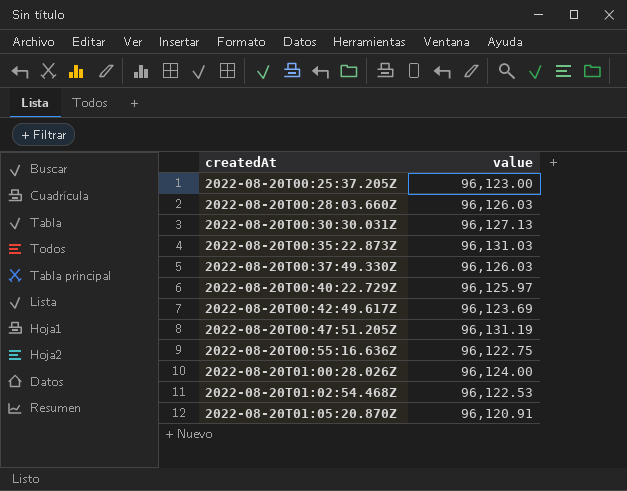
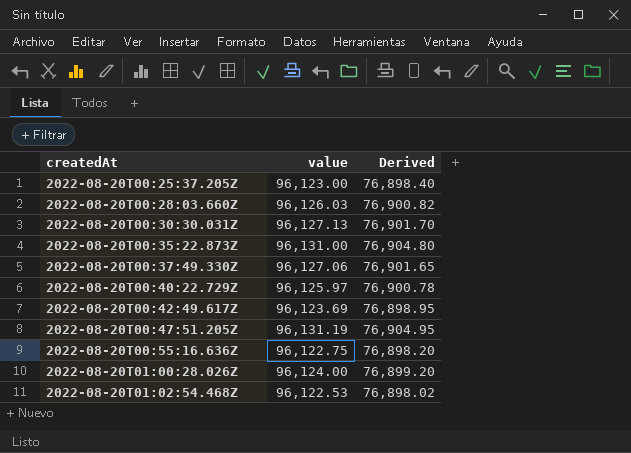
column Derived | formula: none -> [value] * 0.8
row 2022-08-20T01:05:20.870Z: 96,120.91 -> none
2022-08-20T00:35:22.873Z | value: 96,131.03 -> 96,131.00
2022-08-20T00:37:49.330Z | value: 96,126.03 -> 96,127.06

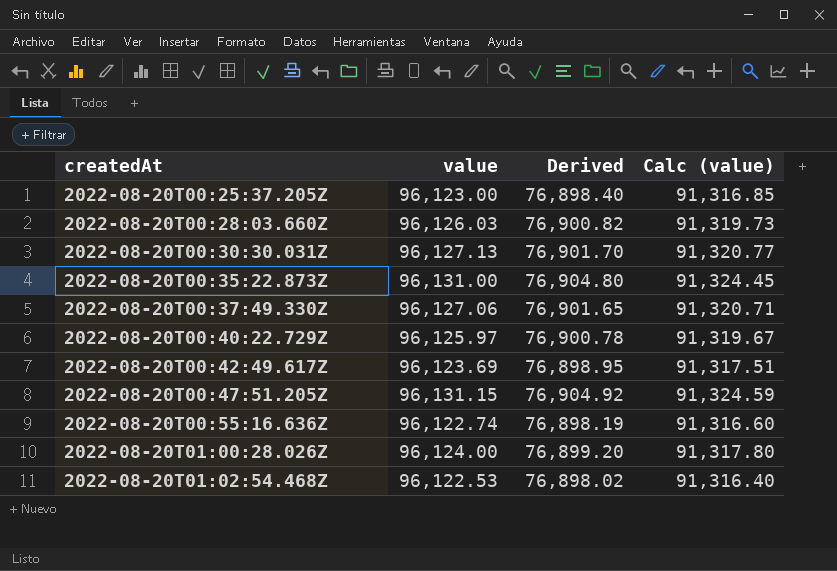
column Calc (value) | formula: none -> [value] * 0.95
2022-08-20T00:47:51.205Z | value: 96,131.19 -> 96,131.15
2022-08-20T00:47:51.205Z | Derived: 76,904.95 -> 76,904.92
2022-08-20T00:55:16.636Z | value: 96,122.75 -> 96,122.74
2022-08-20T00:55:16.636Z | Derived: 76,898.20 -> 76,898.19

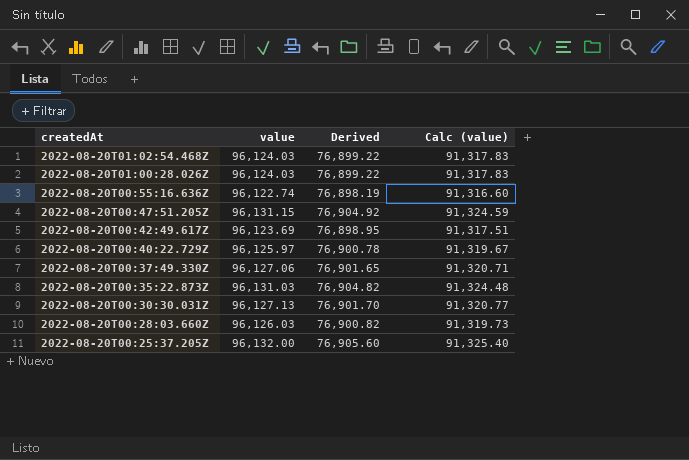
row order: createdAt ascending -> createdAt descending
2022-08-20T01:02:54.468Z | value: 96,122.53 -> 96,124.03
2022-08-20T01:02:54.468Z | Derived: 76,898.02 -> 76,899.22
2022-08-20T01:02:54.468Z | Calc (value): 91,316.40 -> 91,317.83
2022-08-20T01:00:28.026Z | value: 96,124.00 -> 96,124.03
2022-08-20T01:00:28.026Z | Derived: 76,899.20 -> 76,899.22
2022-08-20T01:00:28.026Z | Calc (value): 91,317.80 -> 91,317.83
2022-08-20T00:35:22.873Z | value: 96,131.00 -> 96,131.03
2022-08-20T00:35:22.873Z | Derived: 76,904.80 -> 76,904.82
2022-08-20T00:35:22.873Z | Calc (value): 91,324.45 -> 91,324.48
2022-08-20T00:25:37.205Z | value: 96,123.00 -> 96,132.00
2022-08-20T00:25:37.205Z | Derived: 76,898.40 -> 76,905.60
2022-08-20T00:25:37.205Z | Calc (value): 91,316.85 -> 91,325.40

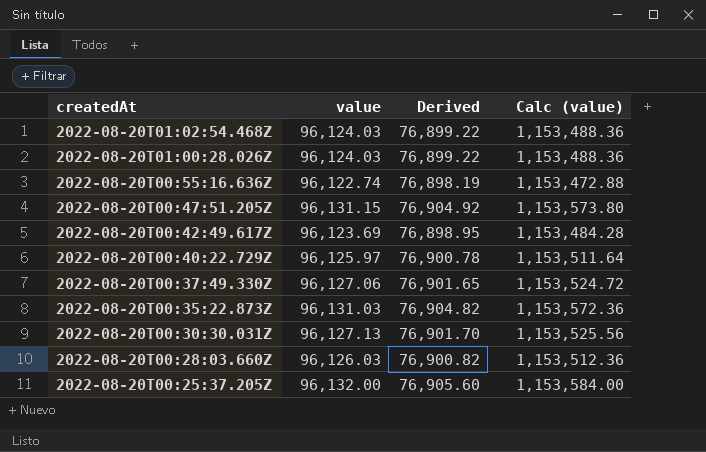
column Calc (value) | formula: [value] * 0.95 -> [value] * 12

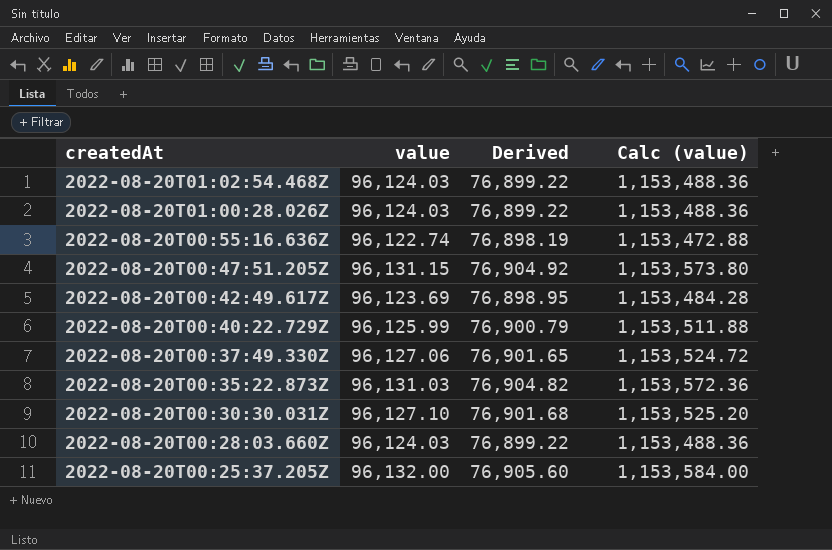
2022-08-20T00:40:22.729Z | value: 96,125.97 -> 96,125.99
2022-08-20T00:40:22.729Z | Derived: 76,900.78 -> 76,900.79
2022-08-20T00:40:22.729Z | Calc (value): 1,153,511.64 -> 1,153,511.88
2022-08-20T00:30:30.031Z | value: 96,127.13 -> 96,127.10
2022-08-20T00:30:30.031Z | Derived: 76,901.70 -> 76,901.68
2022-08-20T00:30:30.031Z | Calc (value): 1,153,525.56 -> 1,153,525.20
2022-08-20T00:28:03.660Z | value: 96,126.03 -> 96,124.03
2022-08-20T00:28:03.660Z | Derived: 76,900.82 -> 76,899.22
2022-08-20T00:28:03.660Z | Calc (value): 1,153,512.36 -> 1,153,488.36

